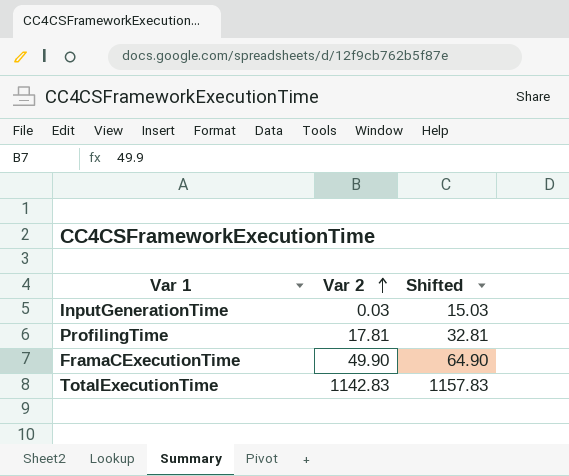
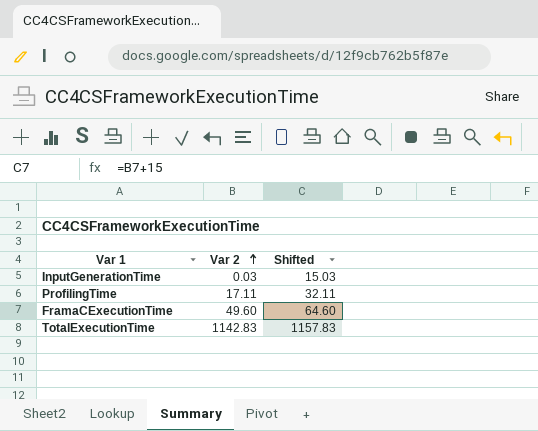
ProfilingTime | Var 2: 17.81 -> 17.11
ProfilingTime | Shifted: 32.81 -> 32.11
FramaCExecutionTime | Var 2: 49.90 -> 49.60
FramaCExecutionTime | Shifted: 64.90 -> 64.60

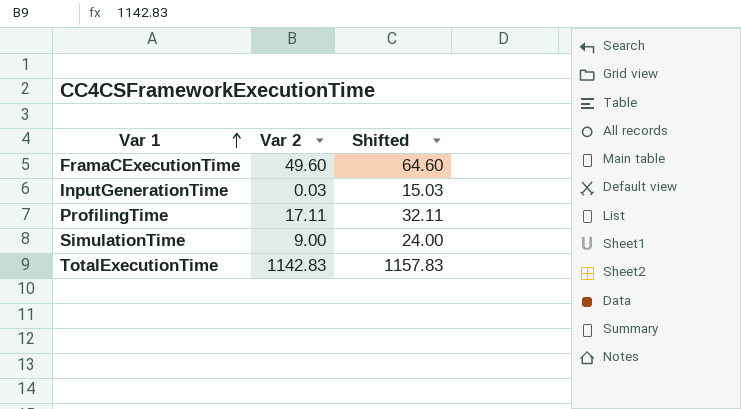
row order: Var 2 ascending -> Var 1 ascending
row SimulationTime: none -> 9.00 | 24.00

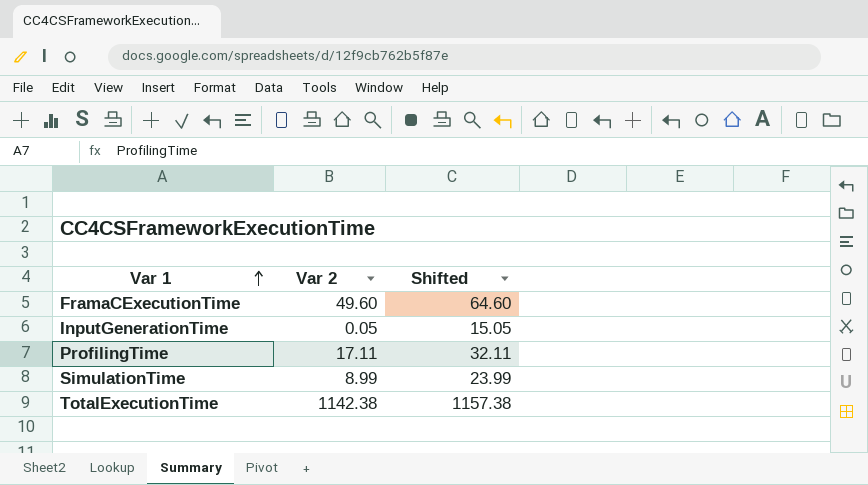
InputGenerationTime | Var 2: 0.03 -> 0.05
InputGenerationTime | Shifted: 15.03 -> 15.05
SimulationTime | Var 2: 9.00 -> 8.99
SimulationTime | Shifted: 24.00 -> 23.99
TotalExecutionTime | Var 2: 1142.83 -> 1142.38
TotalExecutionTime | Shifted: 1157.83 -> 1157.38

